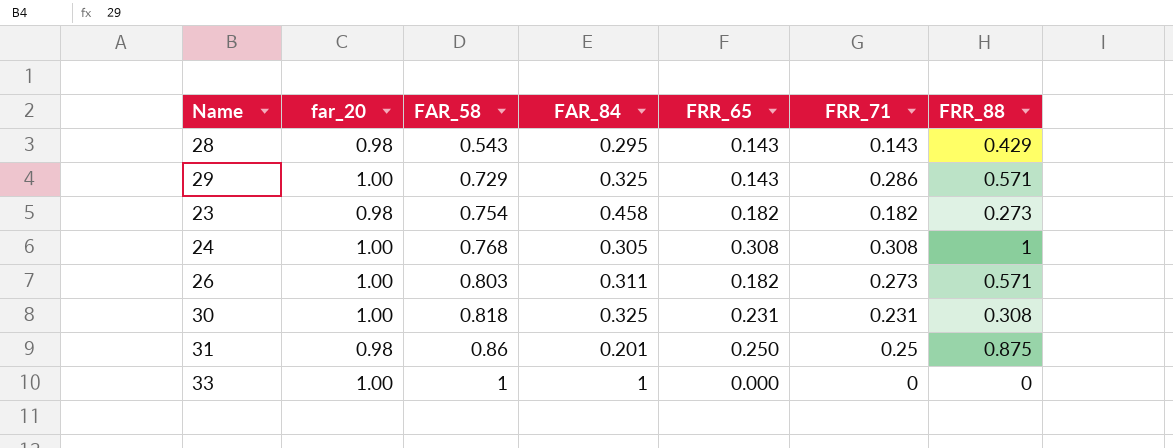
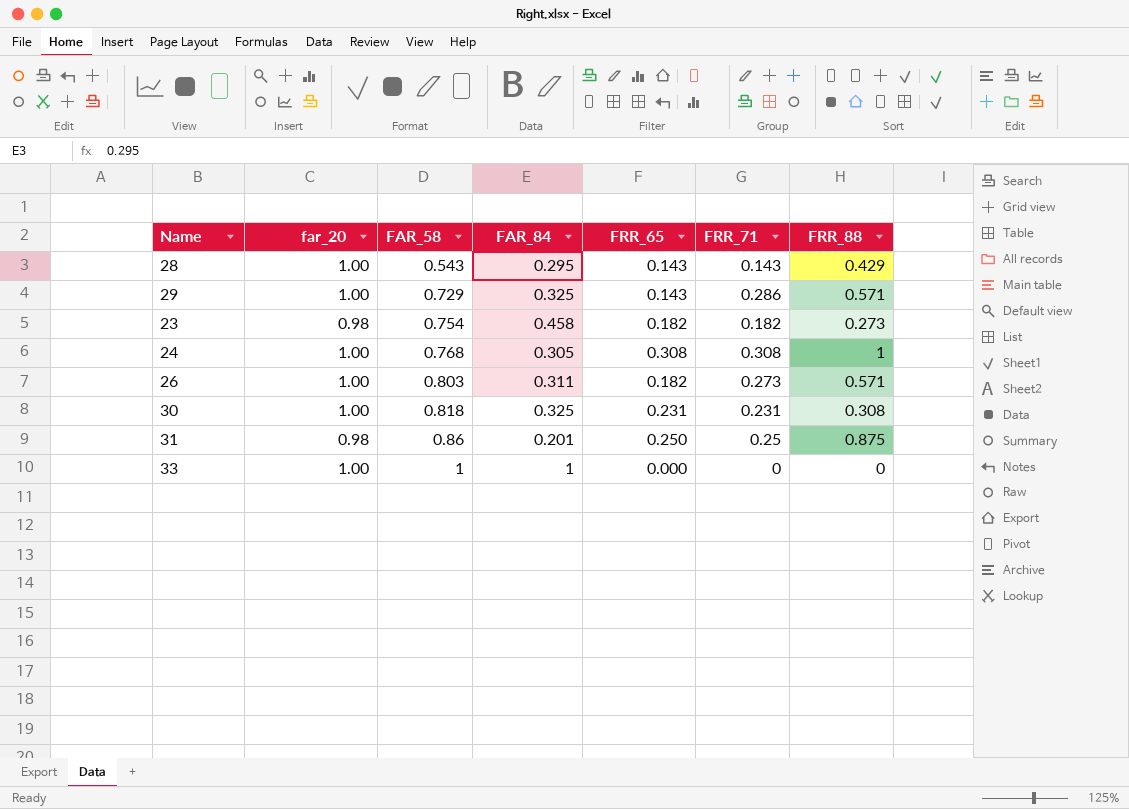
28 | far_20: 0.98 -> 1.00

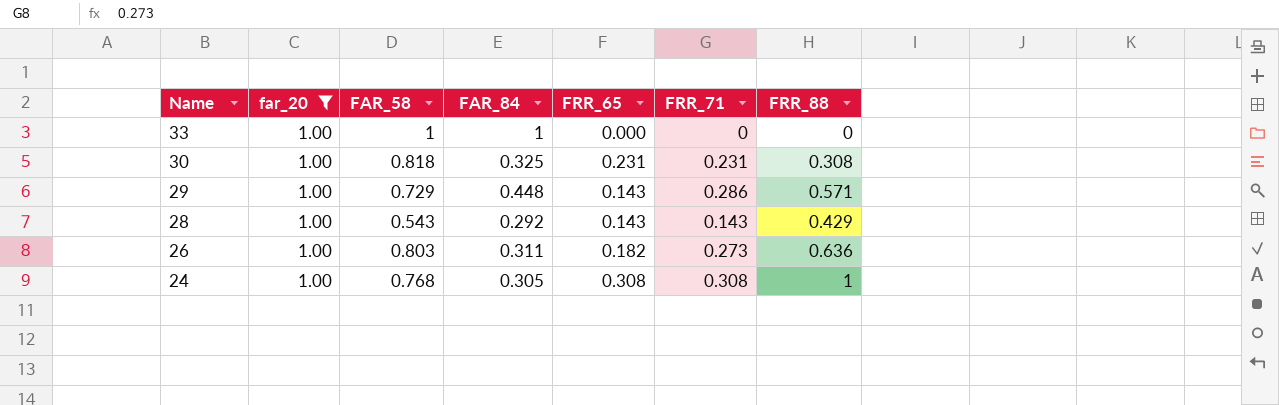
filter: none -> far_20 = 1.00
row order: FAR_58 ascending -> Name descending
29 | FAR_84: 0.325 -> 0.448
28 | FAR_84: 0.295 -> 0.292
26 | FRR_88: 0.571 -> 0.636

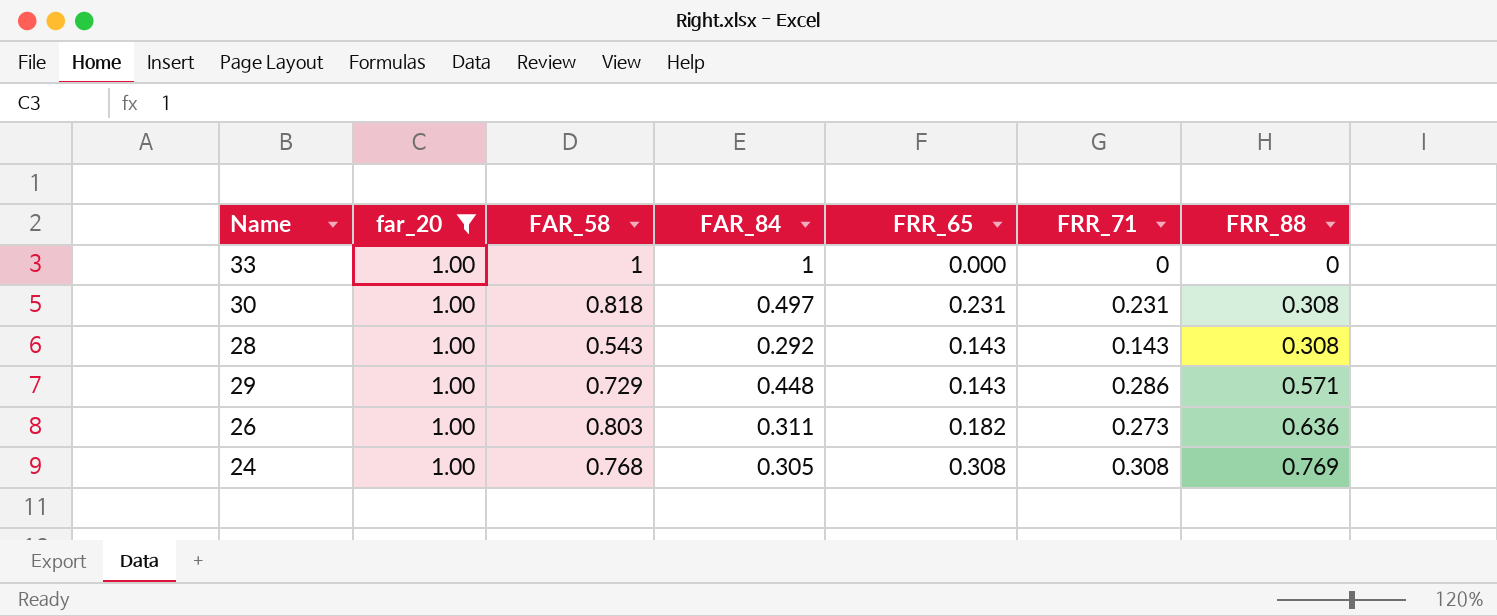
row order: Name descending -> FRR_88 ascending
30 | FAR_84: 0.325 -> 0.497
28 | FRR_88: 0.429 -> 0.308
24 | FRR_88: 1 -> 0.769

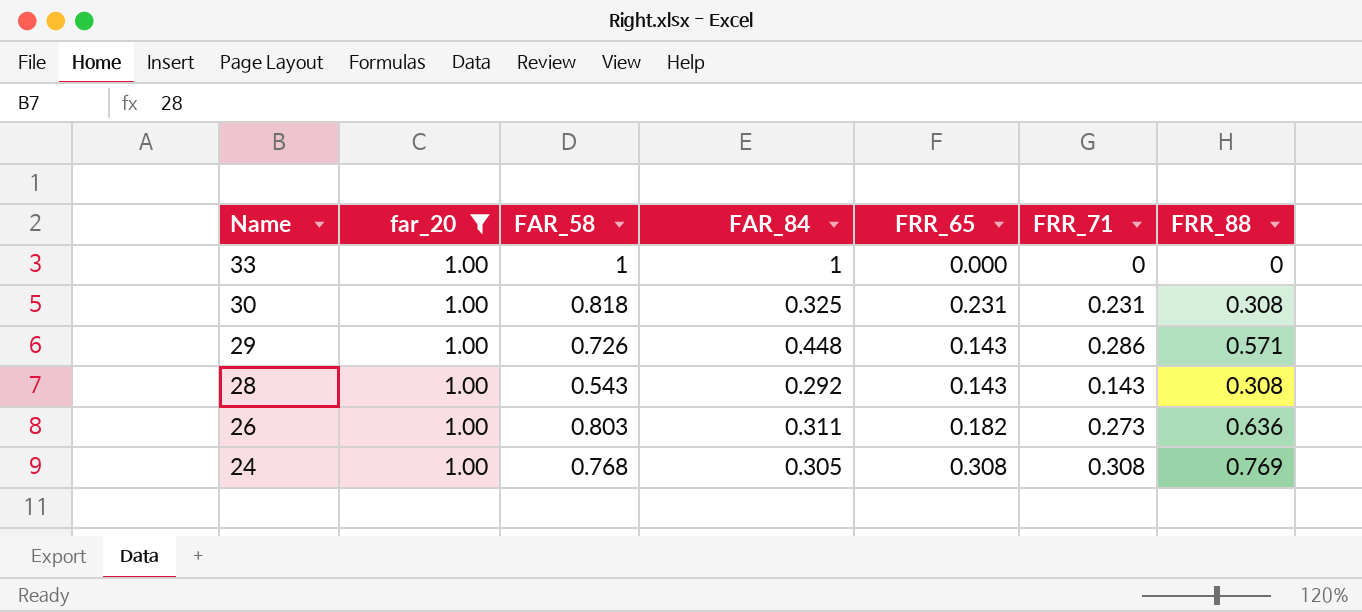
row order: FRR_88 ascending -> Name descending
30 | FAR_84: 0.497 -> 0.325
29 | FAR_58: 0.729 -> 0.726

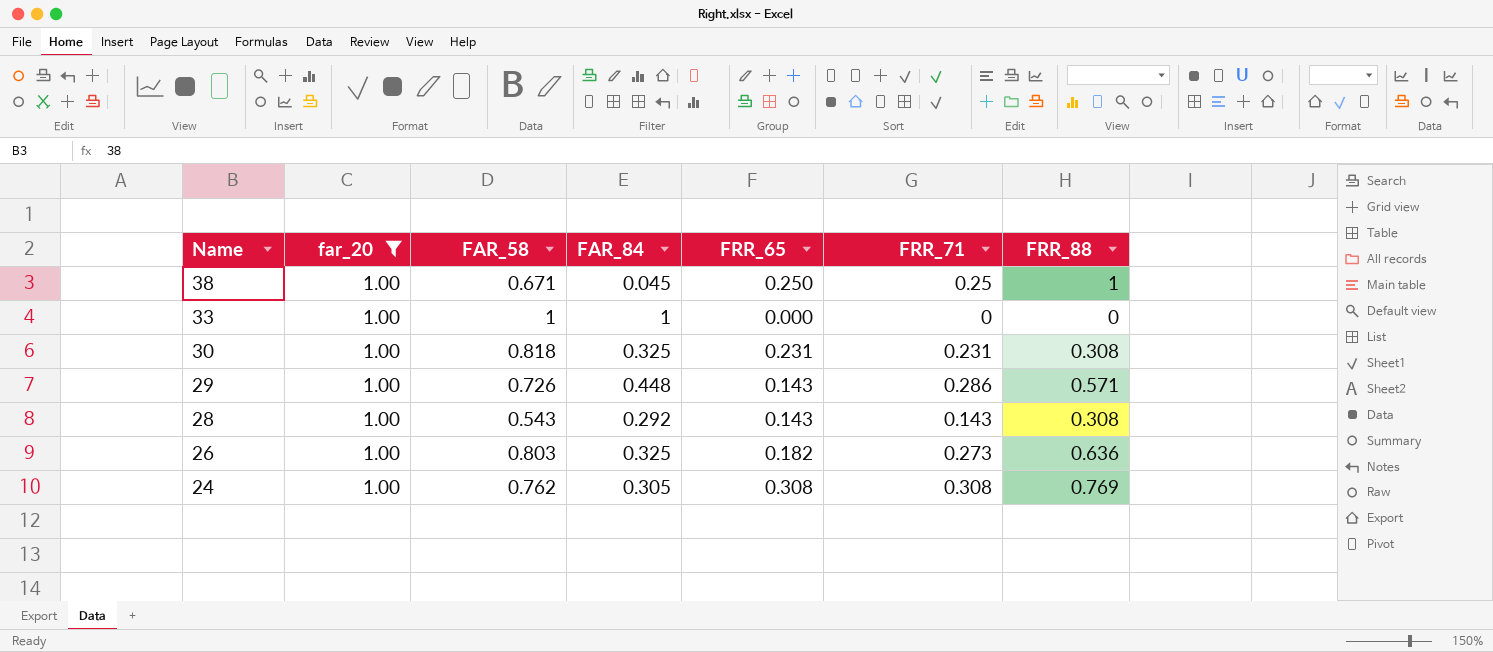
row 38: none -> 1.00 | 0.671 | 0.045 | 0.250 | 0.25 | 1
26 | FAR_84: 0.311 -> 0.325
24 | FAR_58: 0.768 -> 0.762

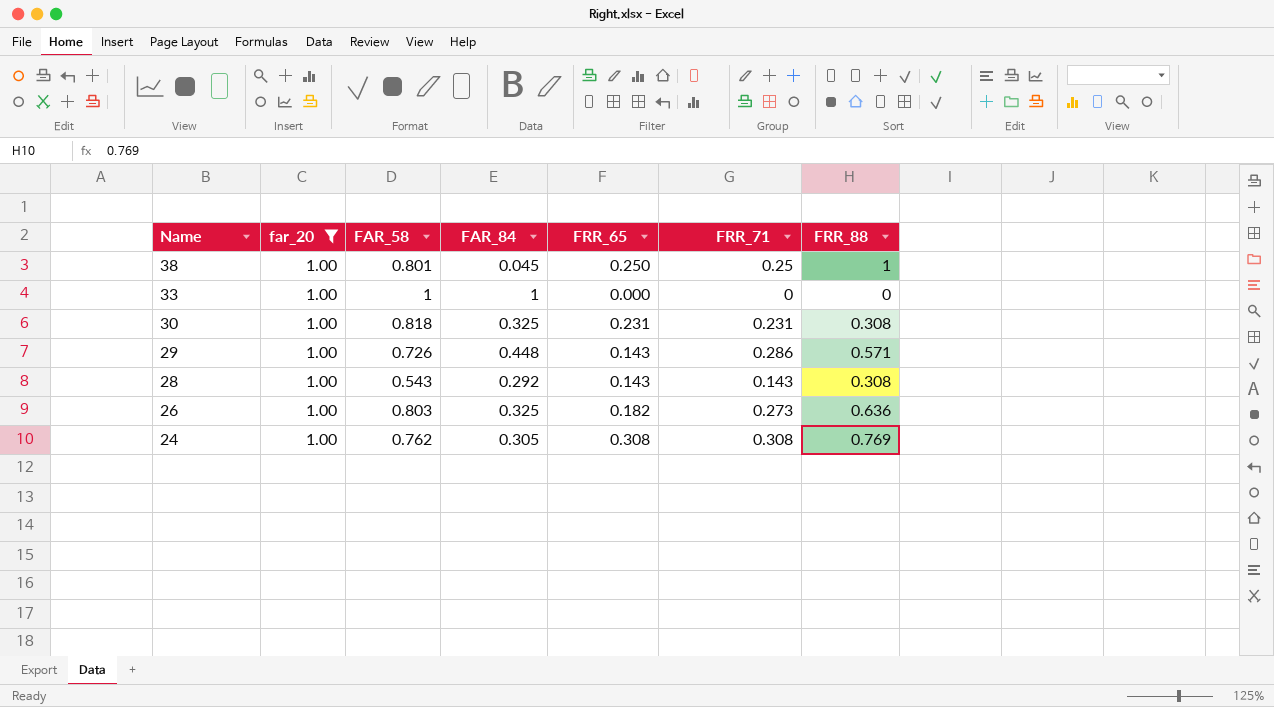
38 | FAR_58: 0.671 -> 0.801

